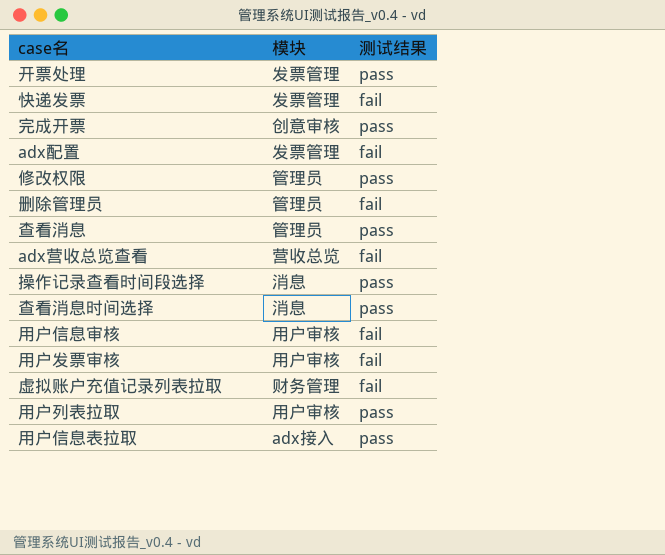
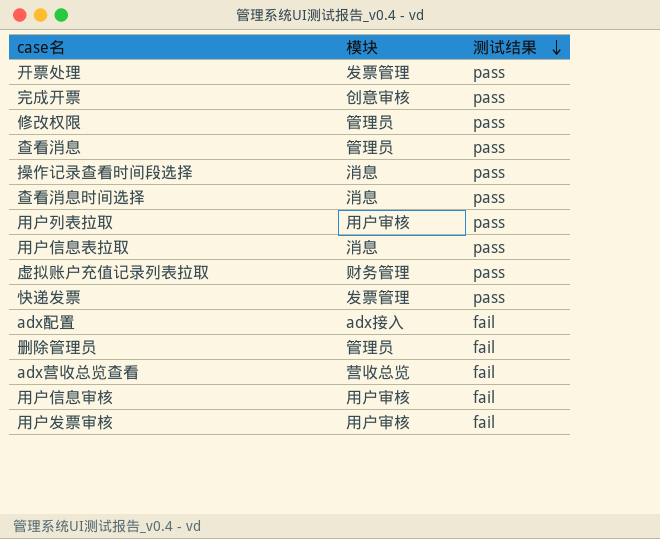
row order: none -> 测试结果 descending
用户信息表拉取 | 模块: adx接入 -> 消息
虚拟账户充值记录列表拉取 | 测试结果: fail -> pass
快递发票 | 测试结果: fail -> pass
adx配置 | 模块: 发票管理 -> adx接入

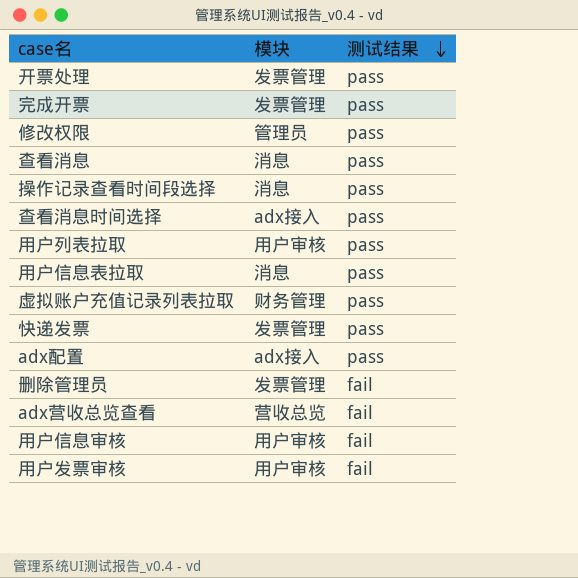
完成开票 | 模块: 创意审核 -> 发票管理
查看消息 | 模块: 管理员 -> 消息
查看消息时间选择 | 模块: 消息 -> adx接入
adx配置 | 测试结果: fail -> pass
删除管理员 | 模块: 管理员 -> 发票管理

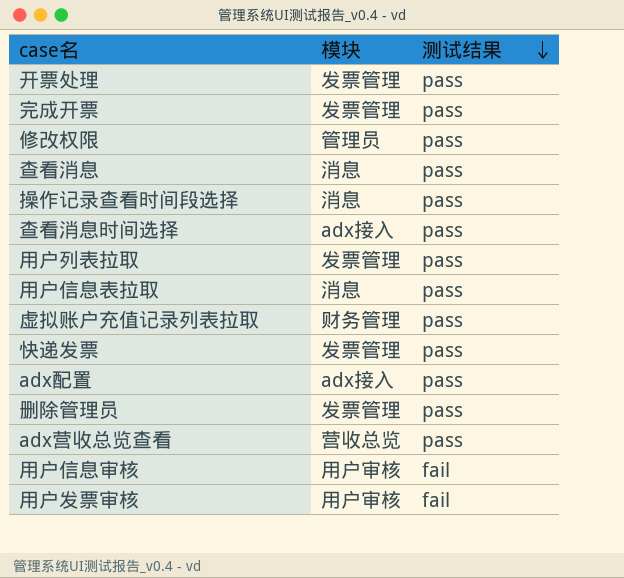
用户列表拉取 | 模块: 用户审核 -> 发票管理
删除管理员 | 测试结果: fail -> pass
adx营收总览查看 | 测试结果: fail -> pass

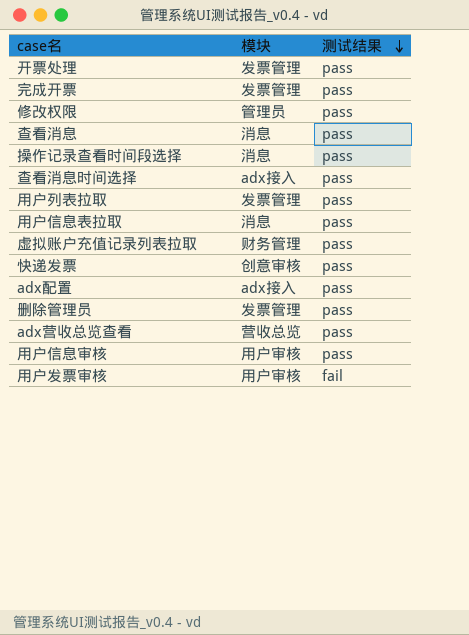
快递发票 | 模块: 发票管理 -> 创意审核
用户信息审核 | 测试结果: fail -> pass

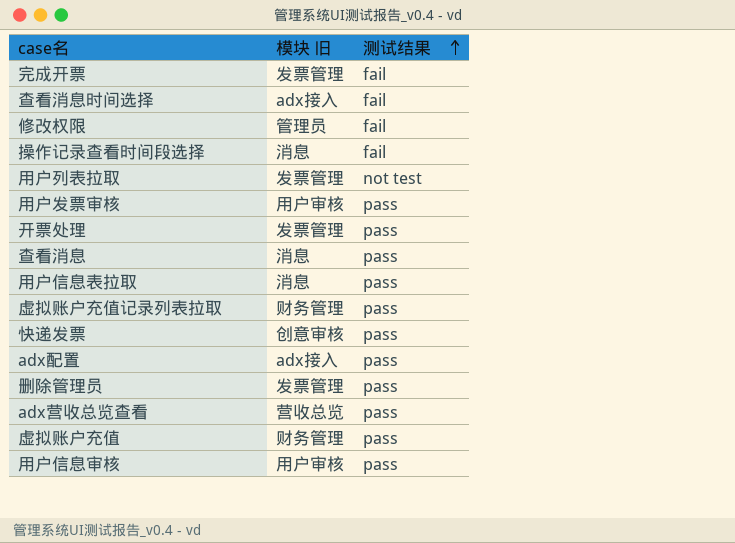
row order: 测试结果 descending -> 测试结果 ascending
column name: 模块 -> 模块 旧
完成开票 | 测试结果: pass -> fail
查看消息时间选择 | 测试结果: pass -> fail
修改权限 | 测试结果: pass -> fail
操作记录查看时间段选择 | 测试结果: pass -> fail
用户列表拉取 | 测试结果: pass -> not test
用户发票审核 | 测试结果: fail -> pass
row 虚拟账户充值: none -> 财务管理 | pass

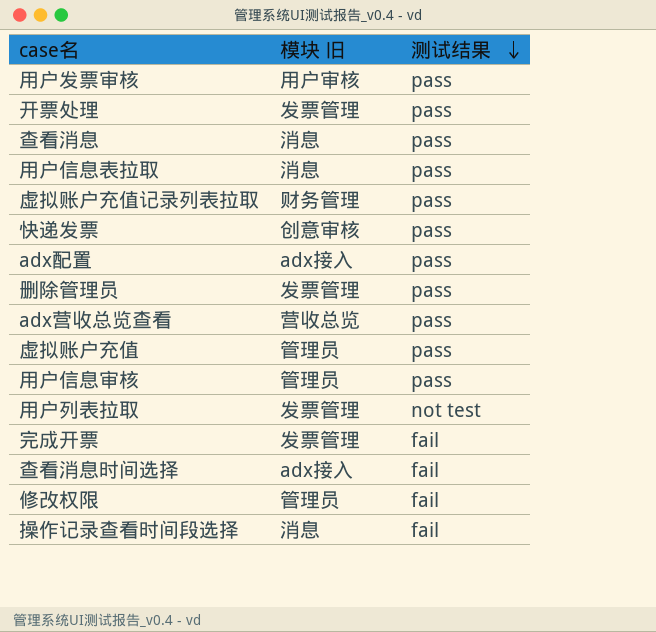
row order: 测试结果 ascending -> 测试结果 descending
虚拟账户充值 | 模块 旧: 财务管理 -> 管理员
用户信息审核 | 模块 旧: 用户审核 -> 管理员

